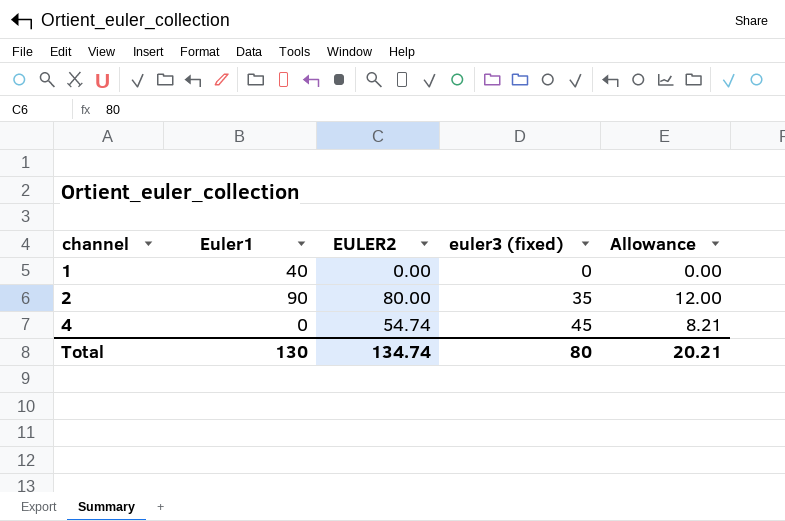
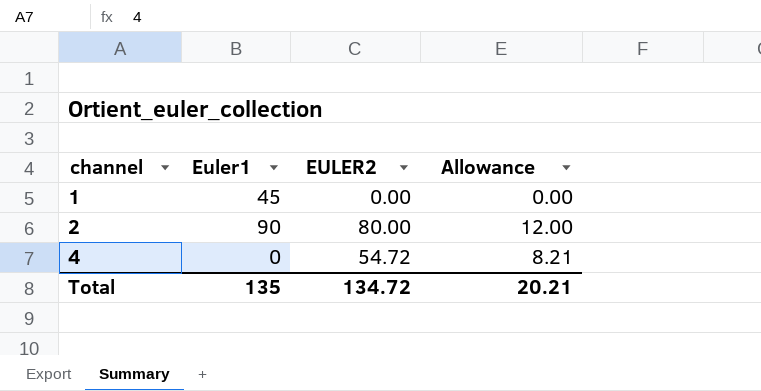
column euler3 (fixed) | position: 4 -> none
1 | Euler1: 40 -> 45
4 | EULER2: 54.74 -> 54.72
Total | Euler1: 130 -> 135
Total | EULER2: 134.74 -> 134.72

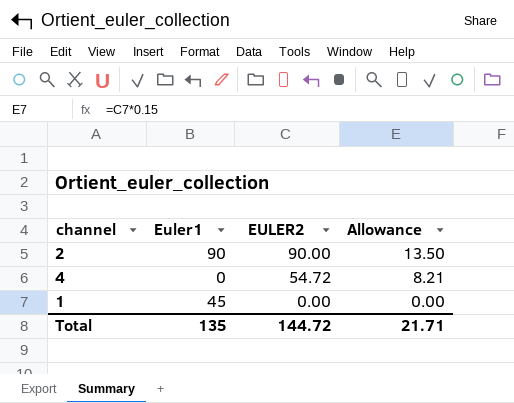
row order: channel ascending -> EULER2 descending
2 | EULER2: 80.00 -> 90.00
2 | Allowance: 12.00 -> 13.50
Total | EULER2: 134.72 -> 144.72
Total | Allowance: 20.21 -> 21.71

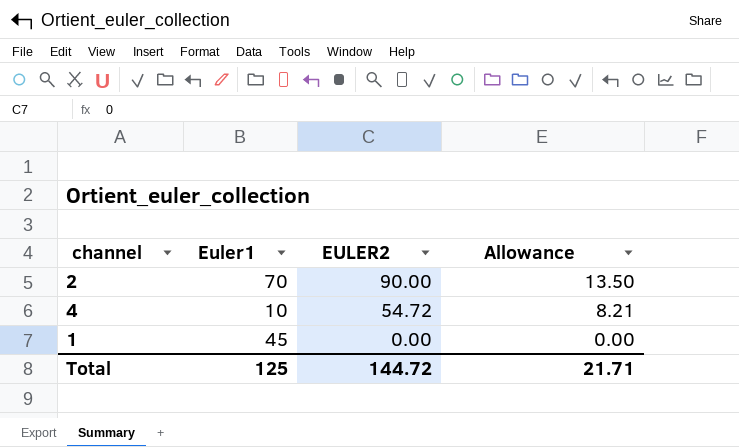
2 | Euler1: 90 -> 70
4 | Euler1: 0 -> 10
Total | Euler1: 135 -> 125

